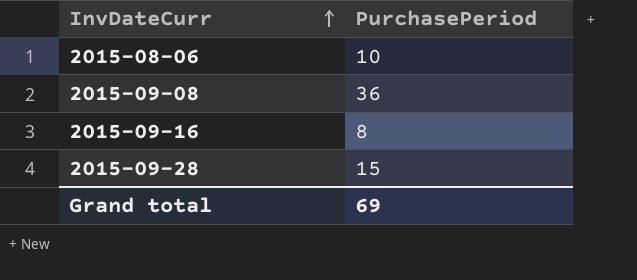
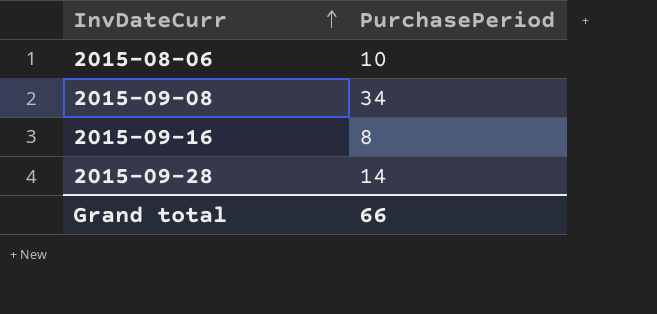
2015-09-08 | PurchasePeriod: 36 -> 34
2015-09-28 | PurchasePeriod: 15 -> 14
Grand total | PurchasePeriod: 69 -> 66

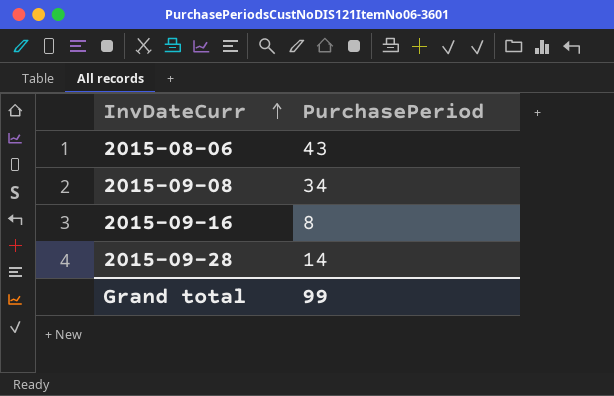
2015-08-06 | PurchasePeriod: 10 -> 43
Grand total | PurchasePeriod: 66 -> 99

